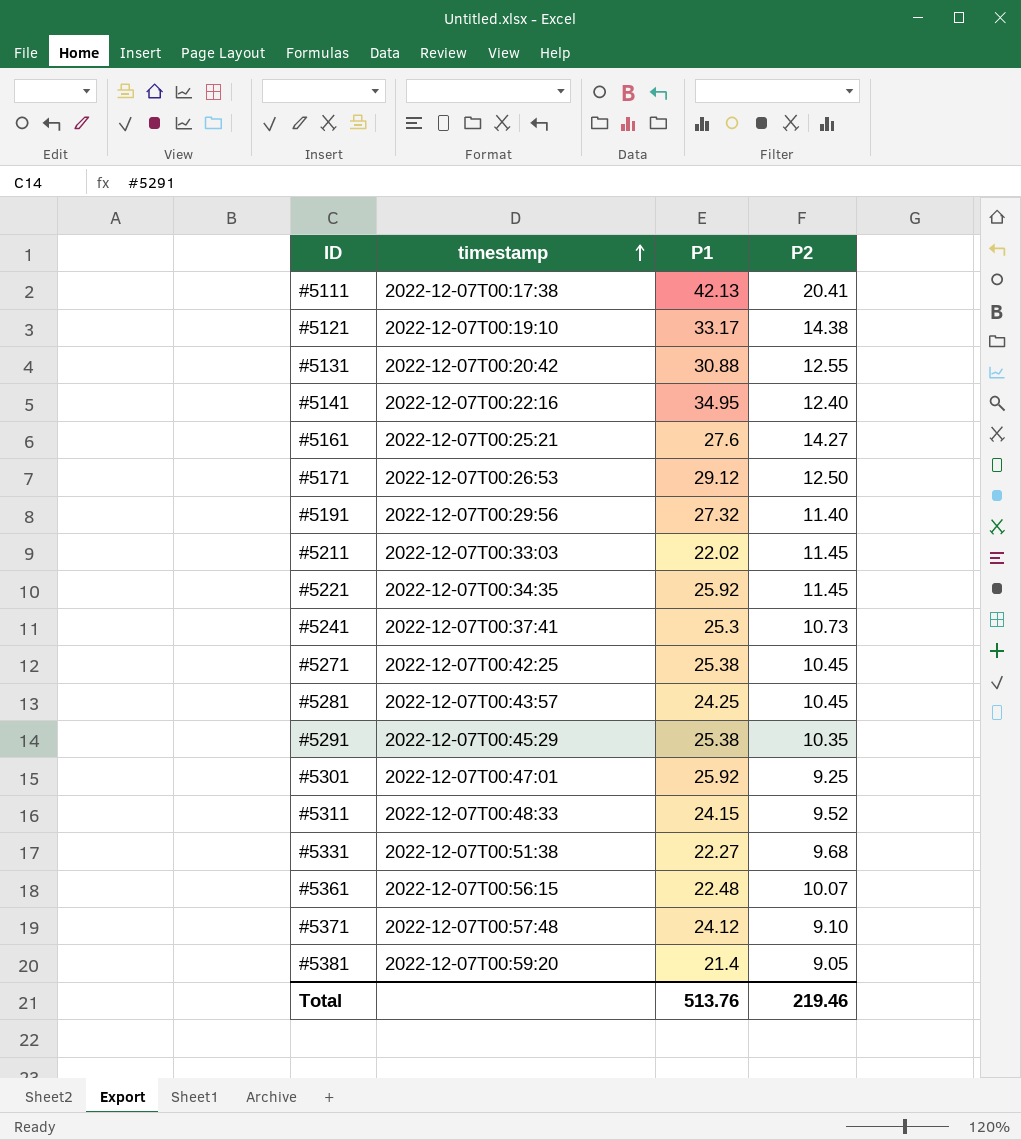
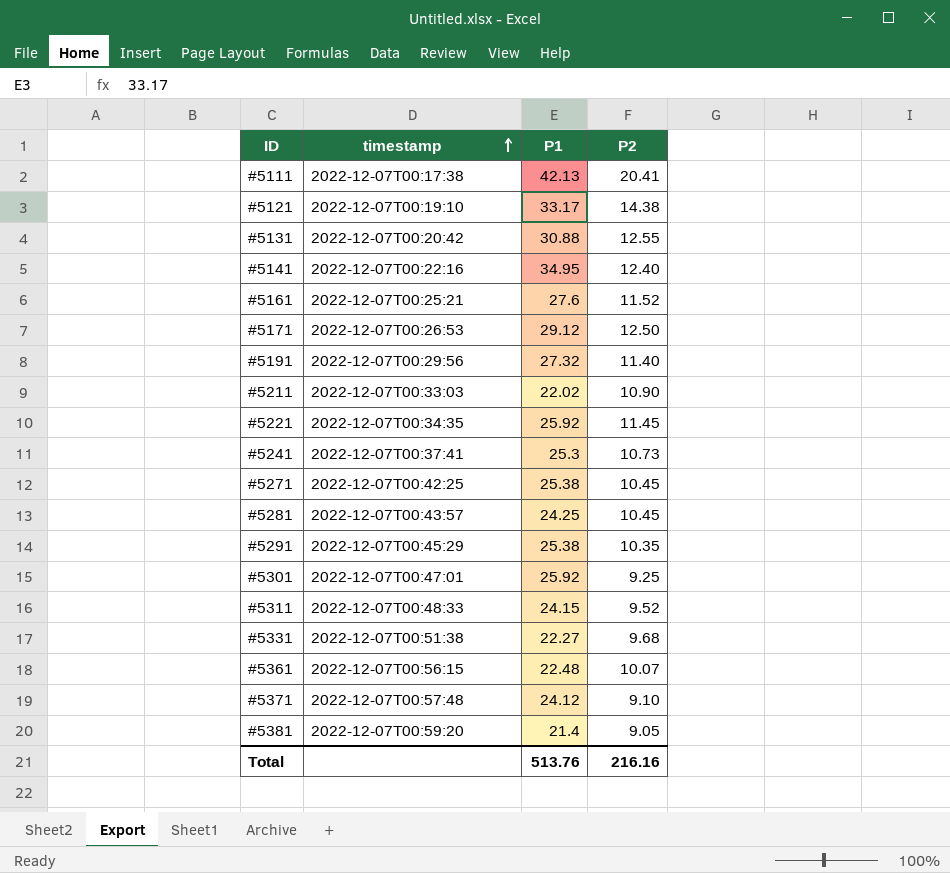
#5161 | P2: 14.27 -> 11.52
#5211 | P2: 11.45 -> 10.90
Total | P2: 219.46 -> 216.16

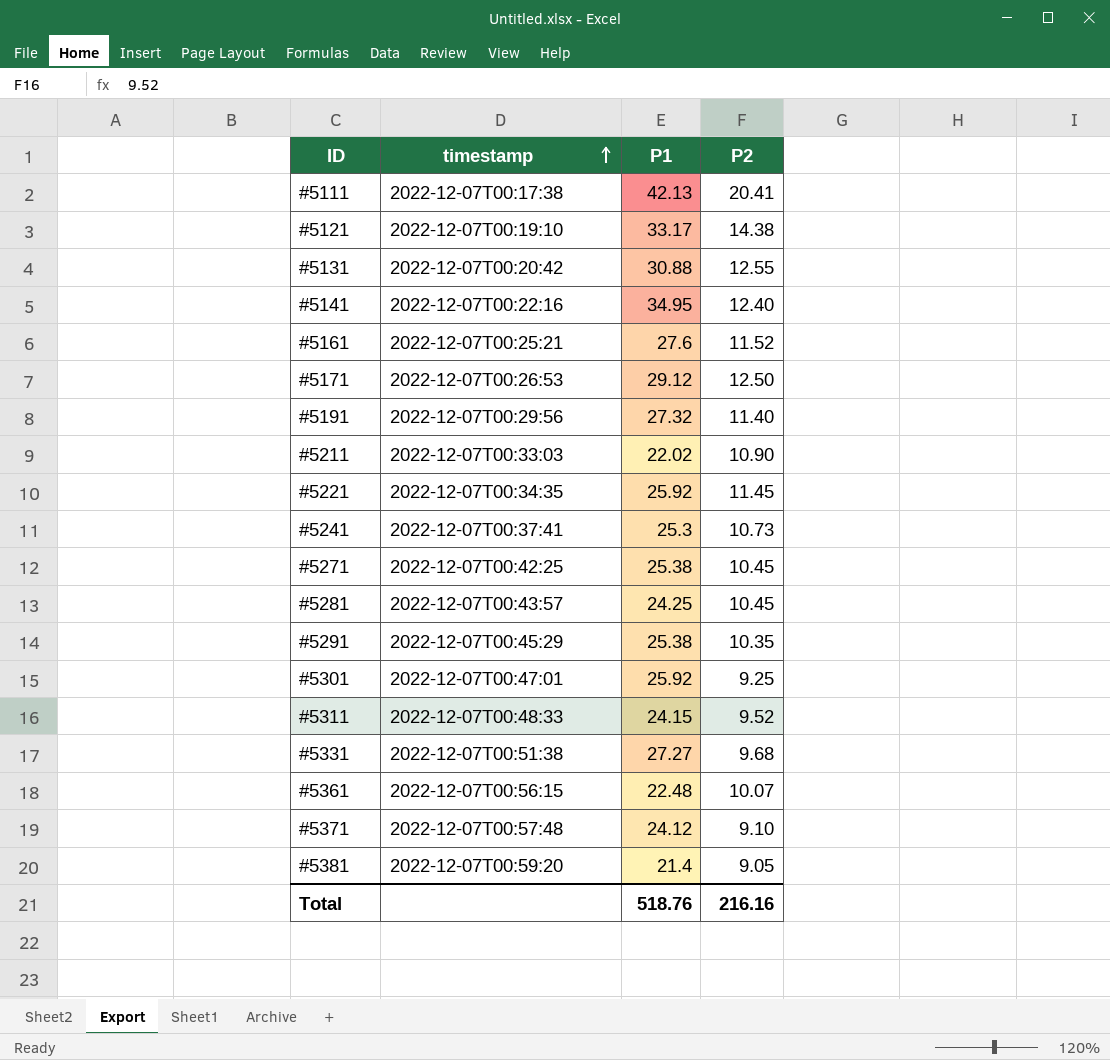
#5331 | P1: 22.27 -> 27.27
Total | P1: 513.76 -> 518.76

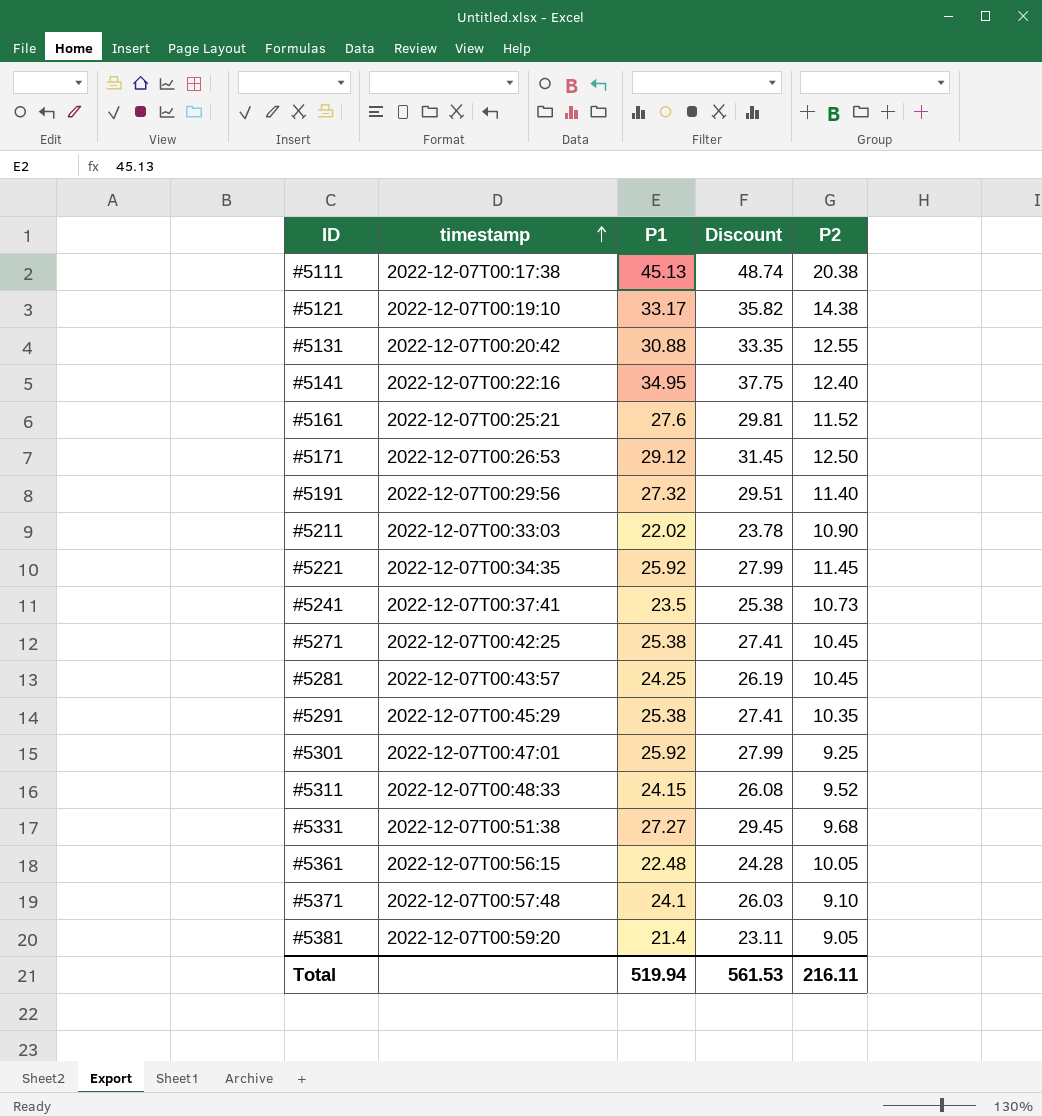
column Discount | formula: none -> [P1] * 1.08
#5111 | P1: 42.13 -> 45.13
#5111 | P2: 20.41 -> 20.38
#5241 | P1: 25.3 -> 23.5
#5361 | P2: 10.07 -> 10.05
#5371 | P1: 24.12 -> 24.1
Total | P1: 518.76 -> 519.94
Total | P2: 216.16 -> 216.11

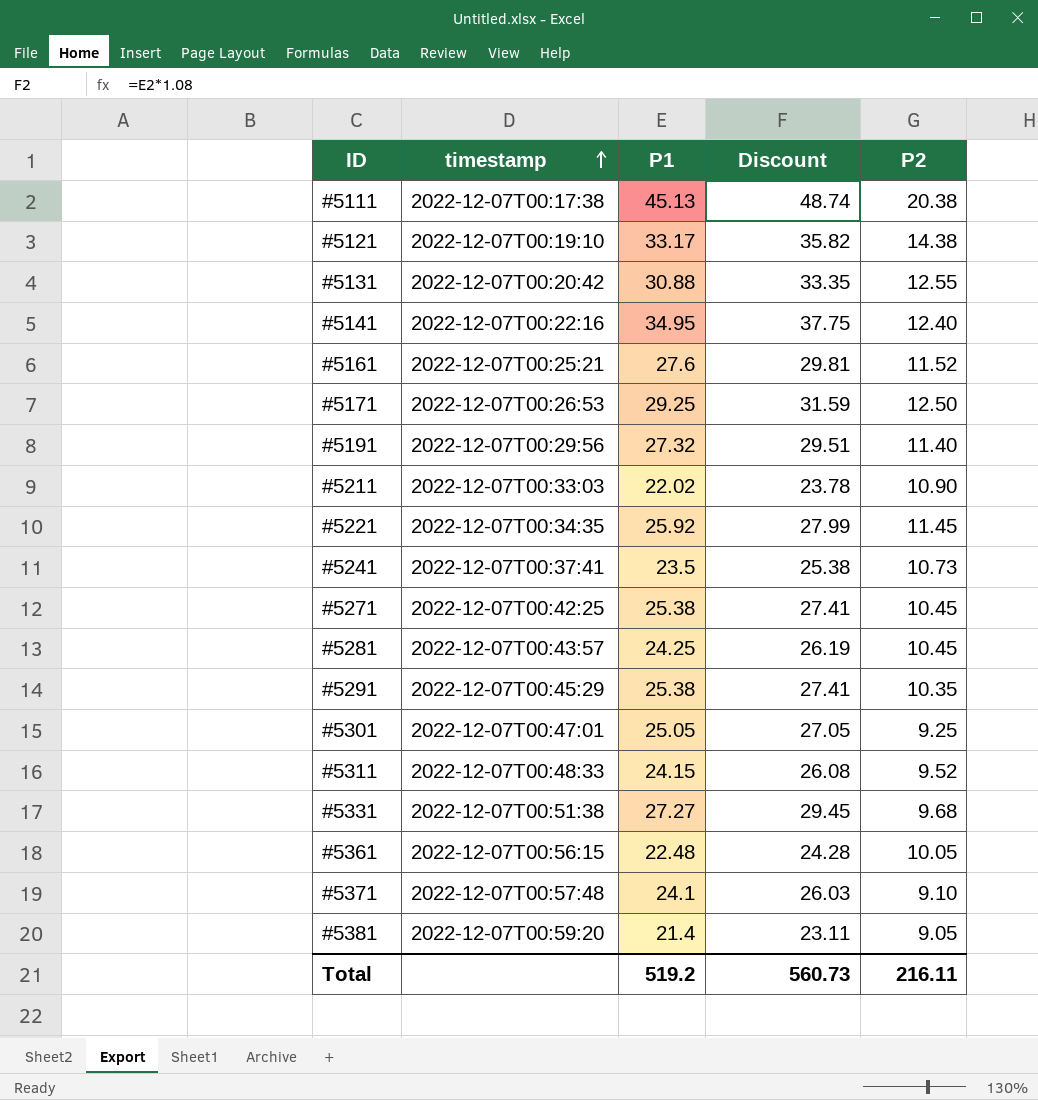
#5171 | P1: 29.12 -> 29.25
#5171 | Discount: 31.45 -> 31.59
#5301 | P1: 25.92 -> 25.05
#5301 | Discount: 27.99 -> 27.05
Total | P1: 519.94 -> 519.2
Total | Discount: 561.53 -> 560.73

